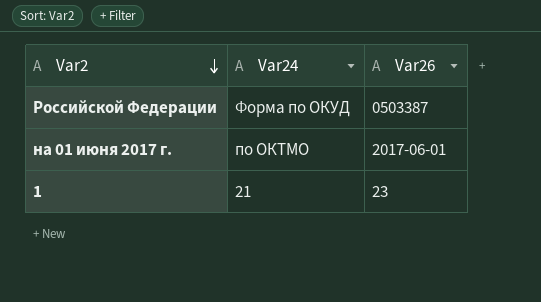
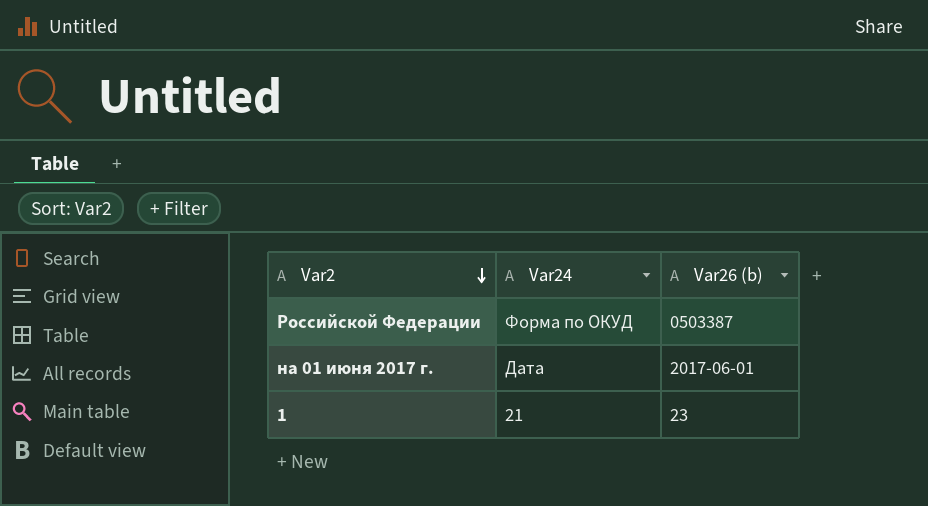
column name: Var26 -> Var26 (b)
на 01 июня 2017 г. | Var24: по ОКТМО -> Дата

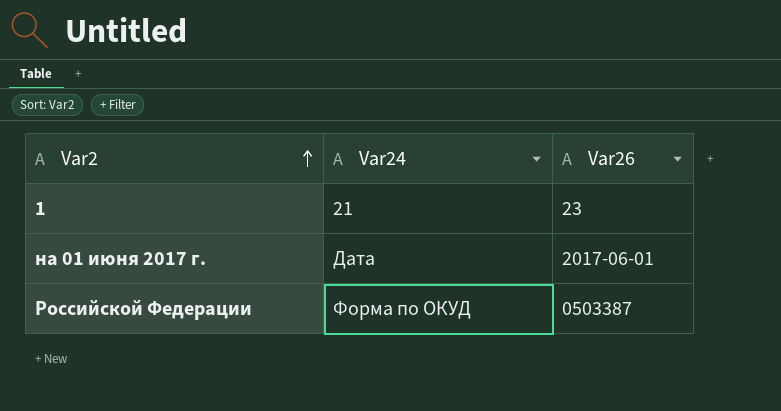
row order: Var2 descending -> Var2 ascending
column name: Var26 (b) -> Var26

